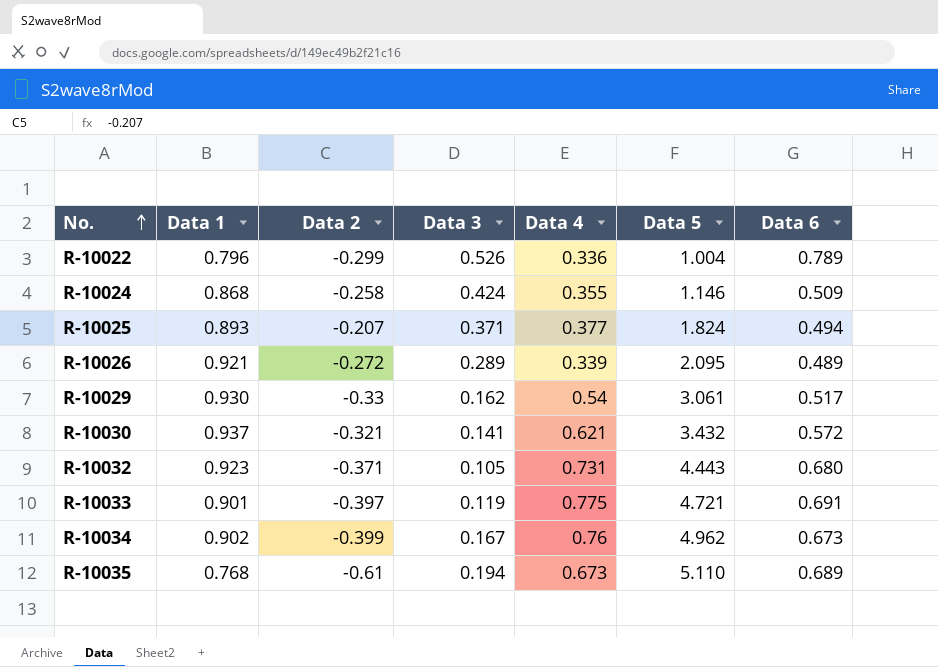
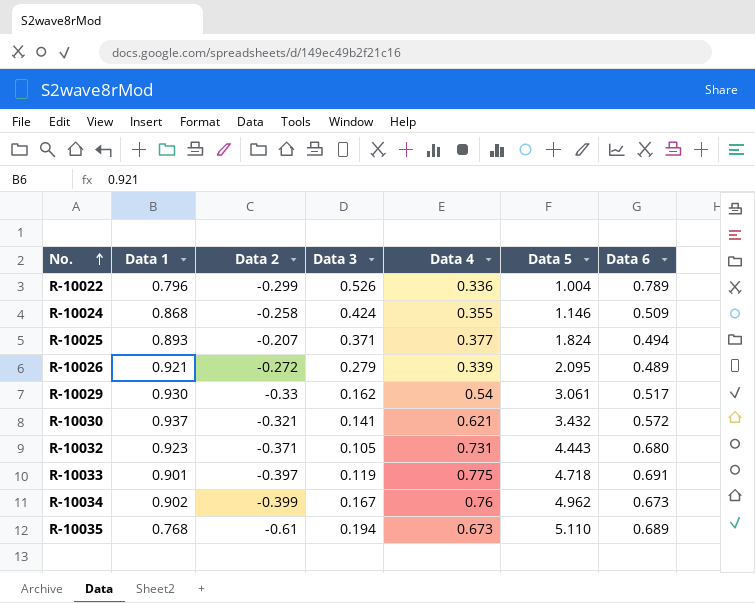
R-10026 | Data 3: 0.289 -> 0.279
R-10033 | Data 5: 4.721 -> 4.718

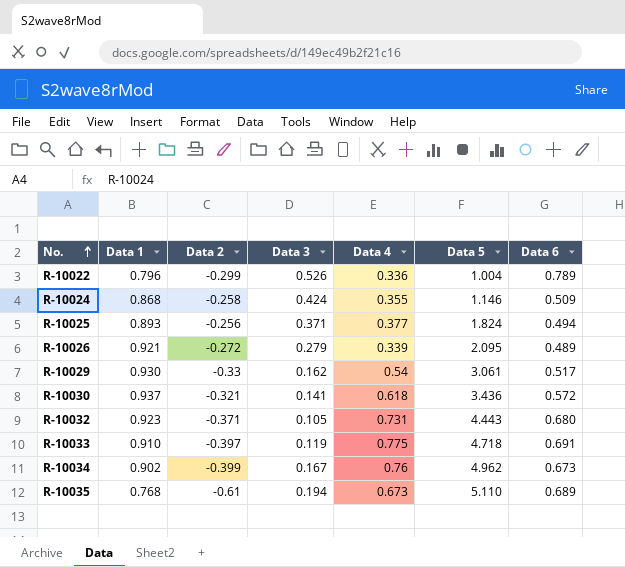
R-10025 | Data 2: -0.207 -> -0.256
R-10030 | Data 4: 0.621 -> 0.618
R-10030 | Data 5: 3.432 -> 3.436
R-10033 | Data 1: 0.901 -> 0.910

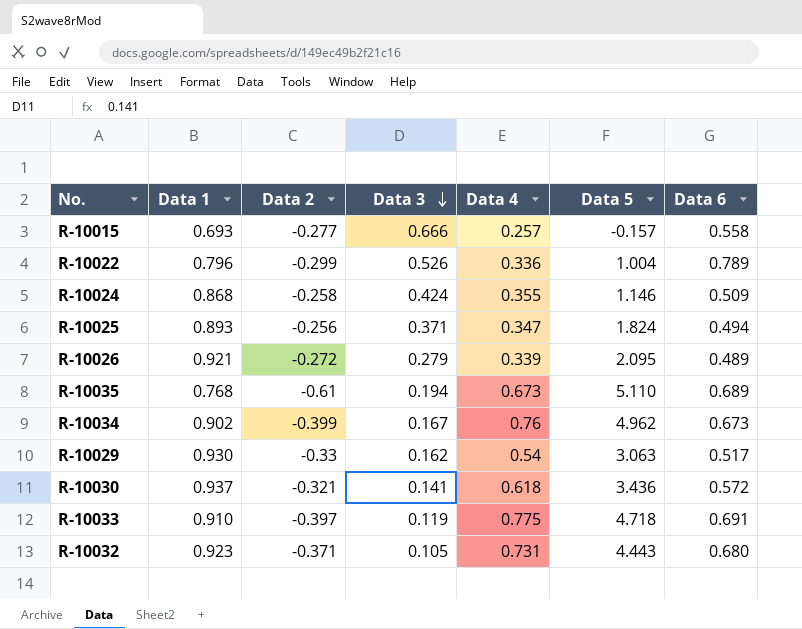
row order: No. ascending -> Data 3 descending
row R-10015: none -> 0.693 | -0.277 | 0.666 | 0.257 | -0.157 | 0.558
R-10025 | Data 4: 0.377 -> 0.347
R-10029 | Data 5: 3.061 -> 3.063

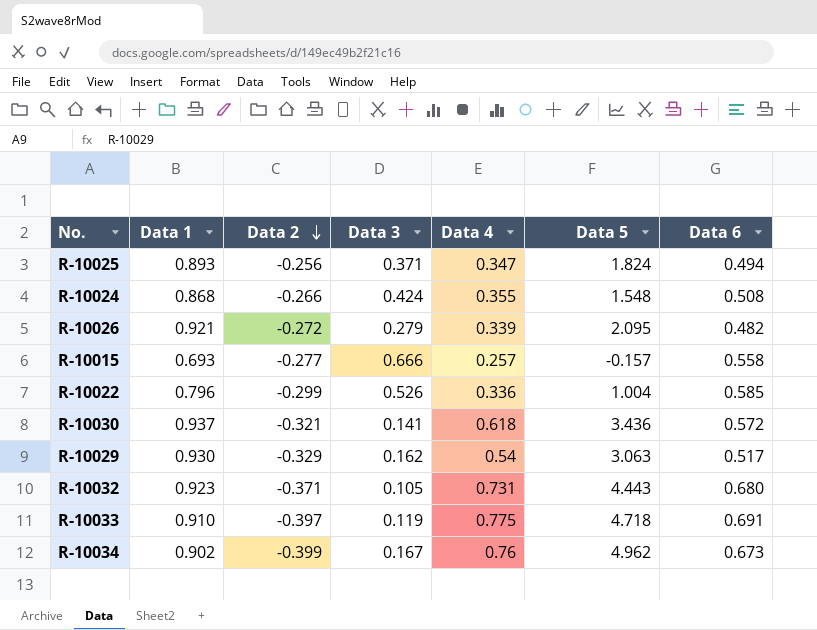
row order: Data 3 descending -> Data 2 descending
row R-10035: 0.768 | -0.61 | 0.194 | 0.673 | 5.110 | 0.689 -> none
R-10024 | Data 2: -0.258 -> -0.266
R-10024 | Data 5: 1.146 -> 1.548
R-10024 | Data 6: 0.509 -> 0.508
R-10026 | Data 6: 0.489 -> 0.482
R-10022 | Data 6: 0.789 -> 0.585
R-10029 | Data 2: -0.33 -> -0.329

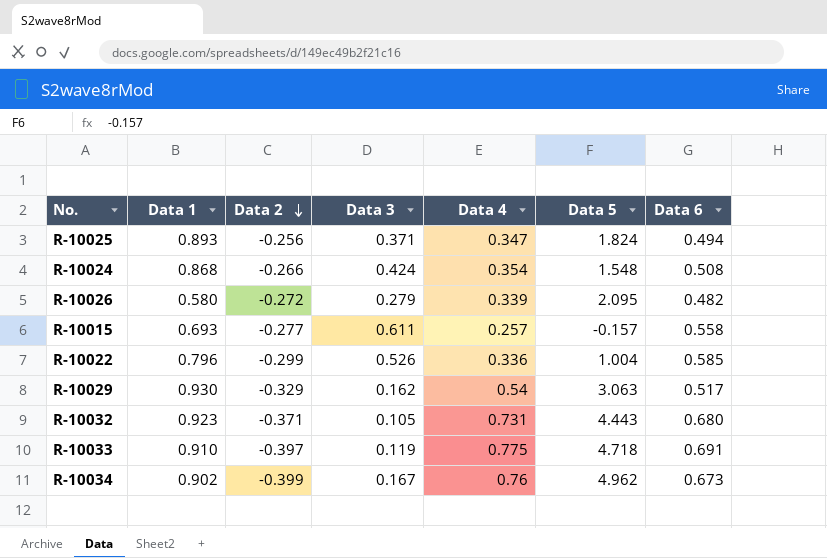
row R-10030: 0.937 | -0.321 | 0.141 | 0.618 | 3.436 | 0.572 -> none
R-10024 | Data 4: 0.355 -> 0.354
R-10026 | Data 1: 0.921 -> 0.580
R-10015 | Data 3: 0.666 -> 0.611

